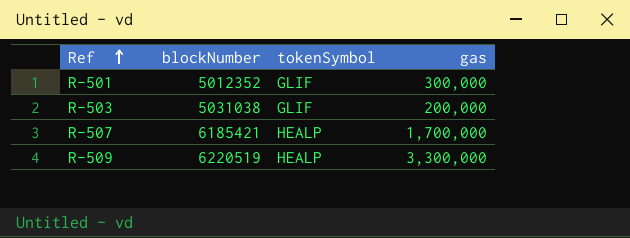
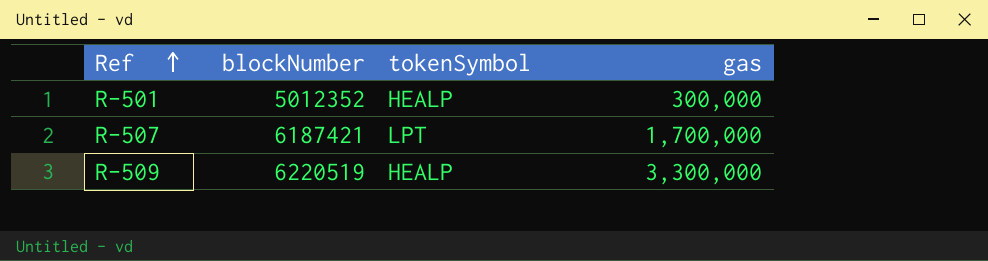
row R-503: 5031038 | GLIF | 200,000 -> none
R-501 | tokenSymbol: GLIF -> HEALP
R-507 | blockNumber: 6185421 -> 6187421
R-507 | tokenSymbol: HEALP -> LPT

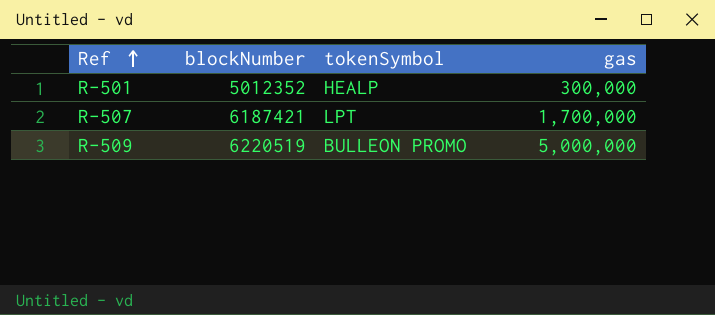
R-509 | tokenSymbol: HEALP -> BULLEON PROMO
R-509 | gas: 3,300,000 -> 5,000,000

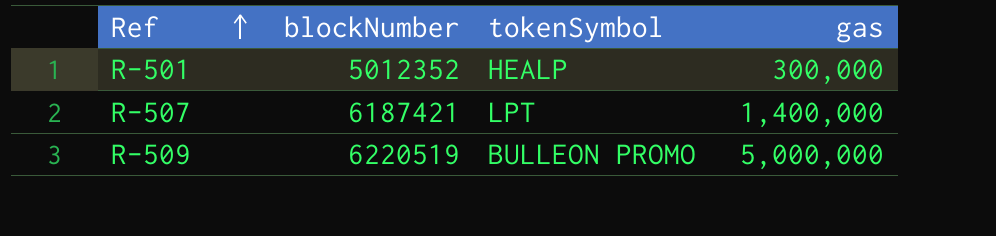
R-507 | gas: 1,700,000 -> 1,400,000

